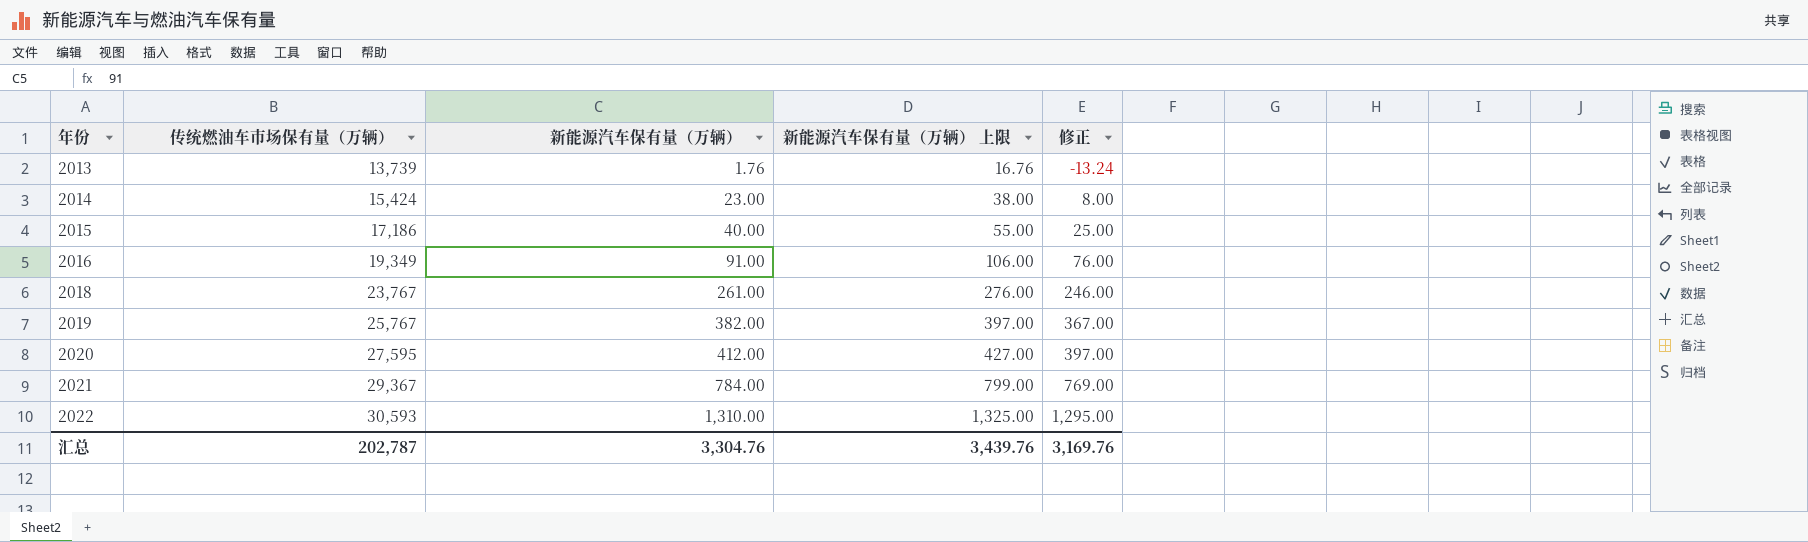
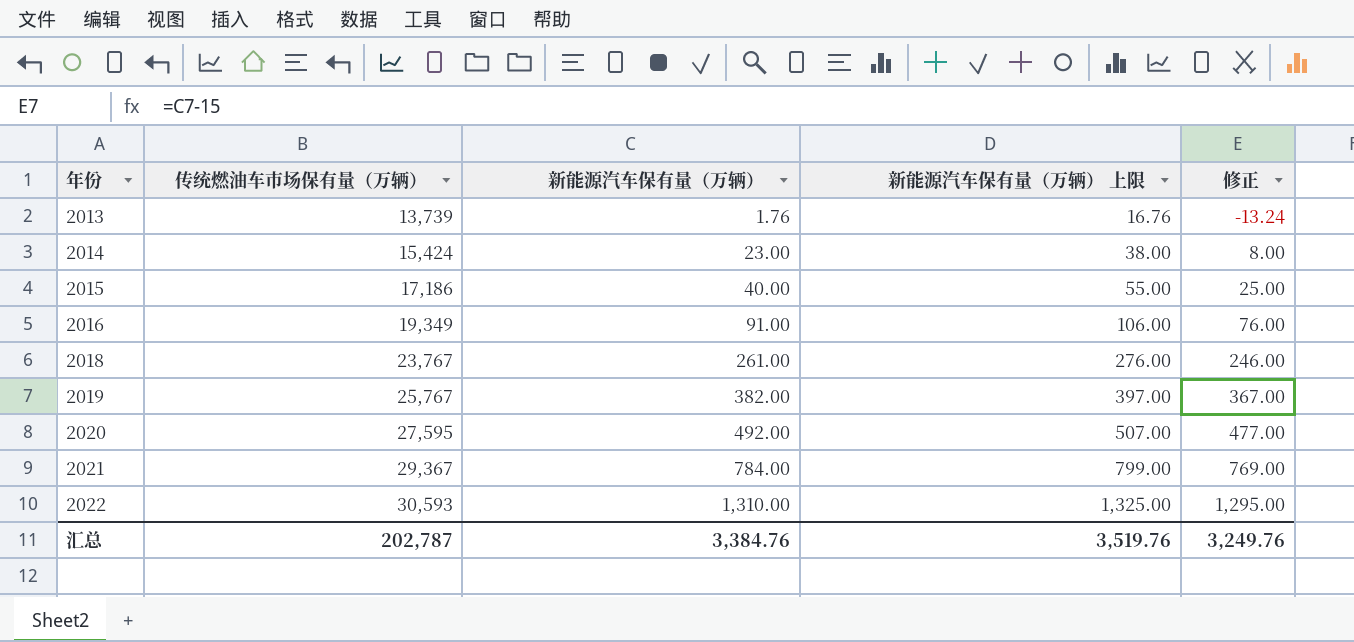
2020 | 新能源汽车保有量（万辆）: 412.00 -> 492.00
2020 | 新能源汽车保有量（万辆） 上限: 427.00 -> 507.00
2020 | 修正: 397.00 -> 477.00
汇总 | 新能源汽车保有量（万辆）: 3,304.76 -> 3,384.76
汇总 | 新能源汽车保有量（万辆） 上限: 3,439.76 -> 3,519.76
汇总 | 修正: 3,169.76 -> 3,249.76

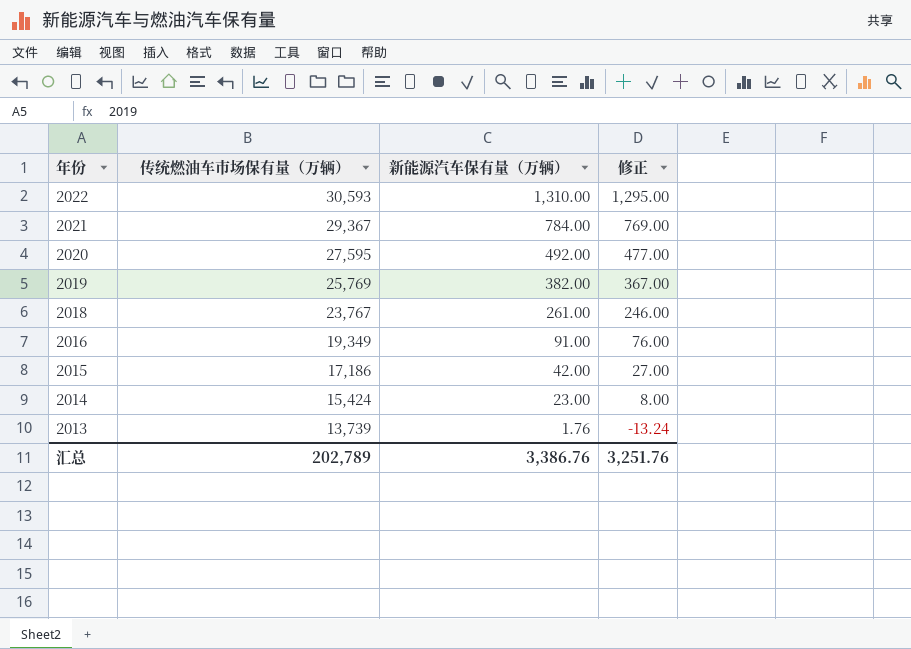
row order: 年份 ascending -> 年份 descending
column 新能源汽车保有量（万辆） 上限 | formula: [新能源汽车保有量（万辆）] + 15 -> none
2019 | 传统燃油车市场保有量（万辆）: 25,767 -> 25,769
2015 | 新能源汽车保有量（万辆）: 40.00 -> 42.00
2015 | 修正: 25.00 -> 27.00
汇总 | 传统燃油车市场保有量（万辆）: 202,787 -> 202,789
汇总 | 新能源汽车保有量（万辆）: 3,384.76 -> 3,386.76
汇总 | 修正: 3,249.76 -> 3,251.76

